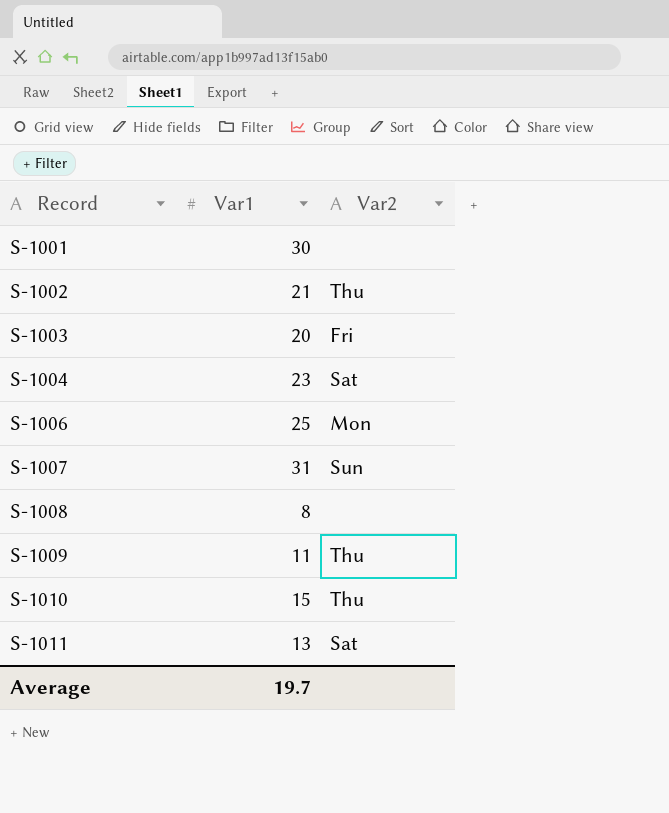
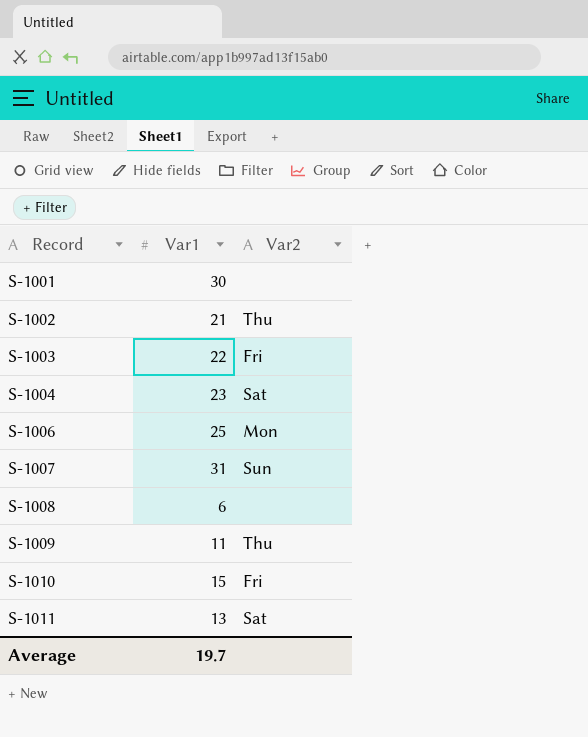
S-1003 | Var1: 20 -> 22
S-1008 | Var1: 8 -> 6
S-1010 | Var2: Thu -> Fri

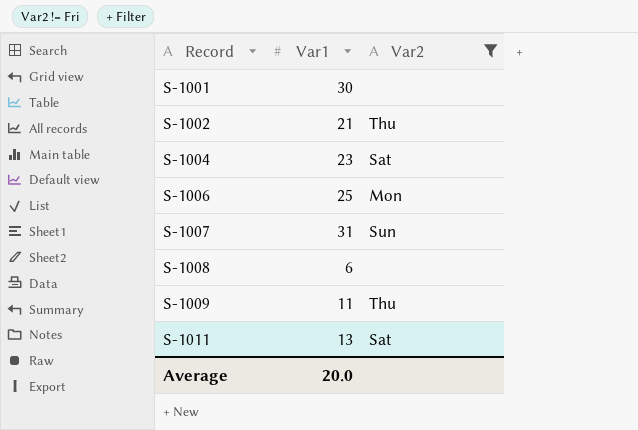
filter: none -> Var2 != Fri
Average | Var1: 19.7 -> 20.0

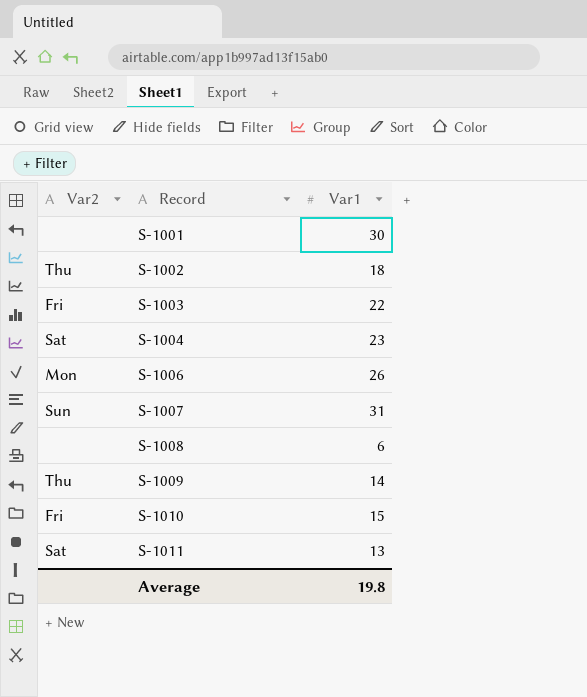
filter: Var2 != Fri -> none
column Var2 | position: 3 -> 1
S-1002 | Var1: 21 -> 18
S-1006 | Var1: 25 -> 26
S-1009 | Var1: 11 -> 14
Average | Var1: 20.0 -> 19.8

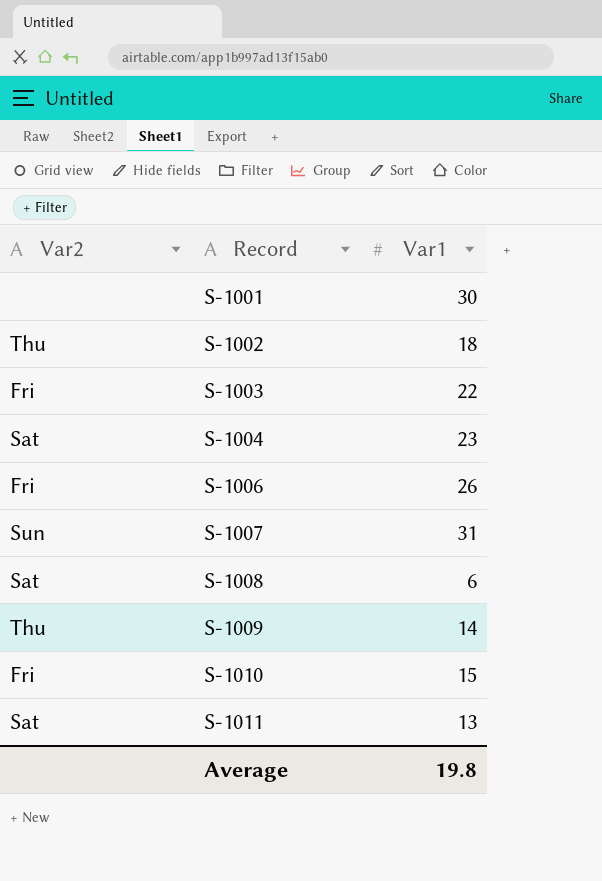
S-1006 | Var2: Mon -> Fri
S-1008 | Var2: none -> Sat

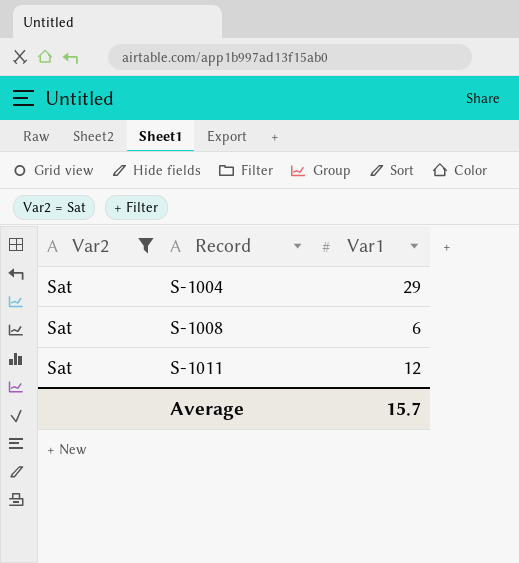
filter: none -> Var2 = Sat
S-1004 | Var1: 23 -> 29
S-1011 | Var1: 13 -> 12
Average | Var1: 19.8 -> 15.7

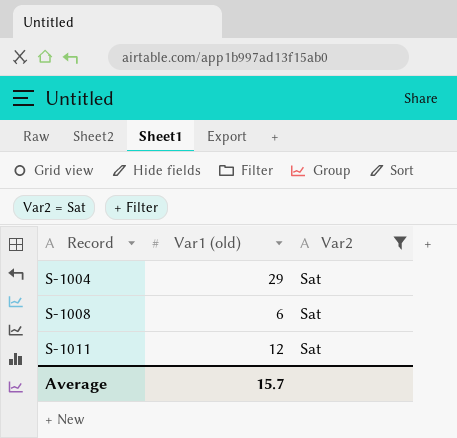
column name: Var1 -> Var1 (old)
column Var2 | position: 1 -> 3

